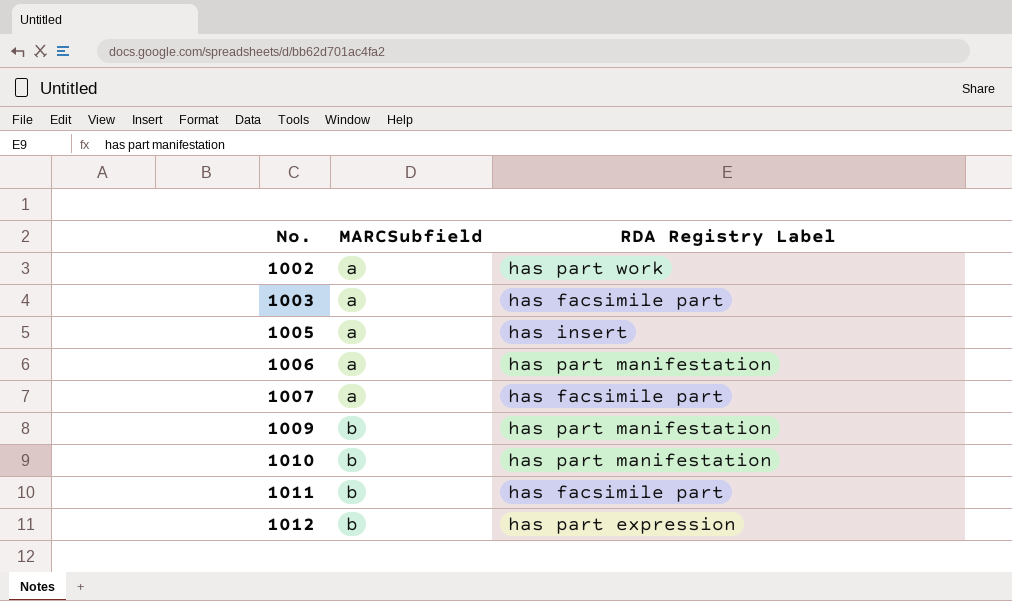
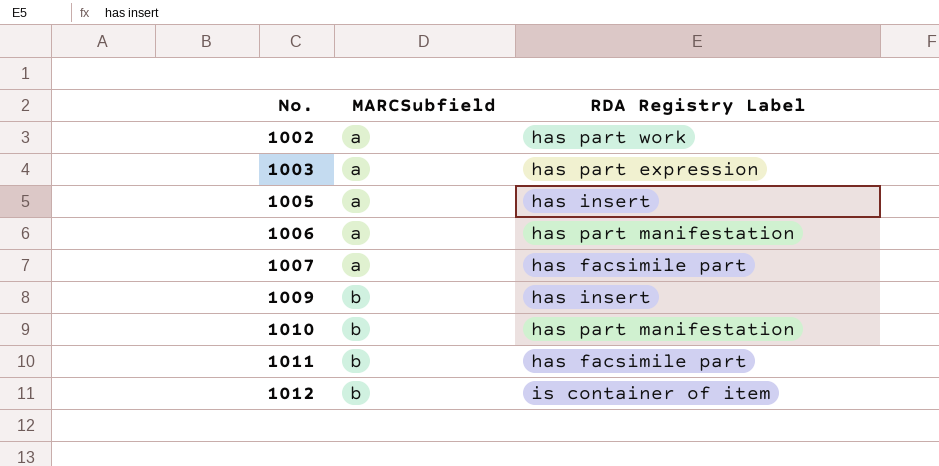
1003 | RDA Registry Label: has facsimile part -> has part expression
1009 | RDA Registry Label: has part manifestation -> has insert
1012 | RDA Registry Label: has part expression -> is container of item

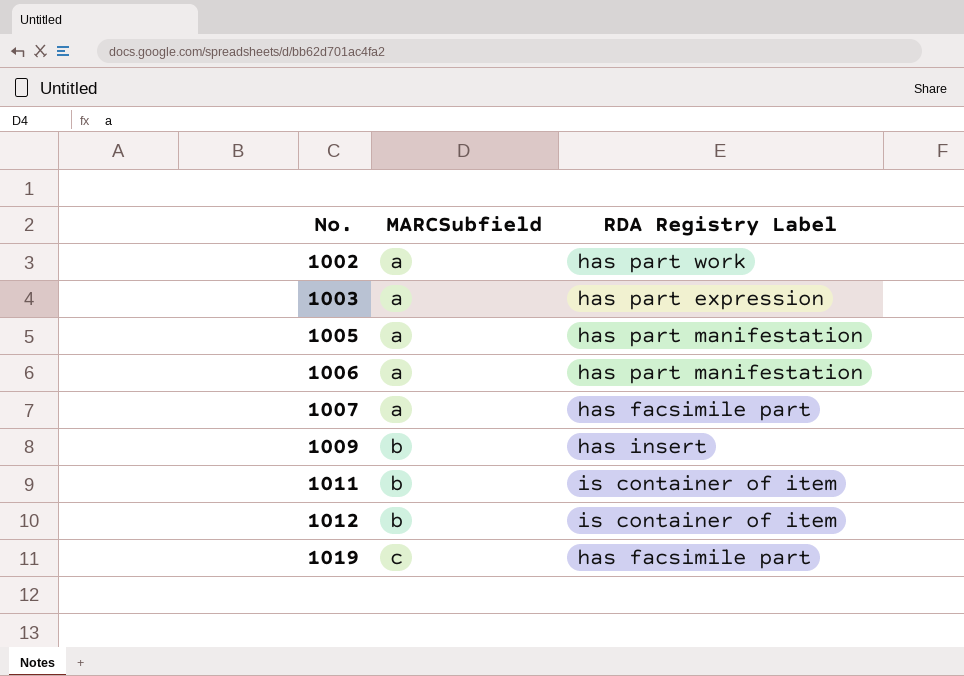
row 1010: b | has part manifestation -> none
1005 | RDA Registry Label: has insert -> has part manifestation
1011 | RDA Registry Label: has facsimile part -> is container of item
row 1019: none -> c | has facsimile part

